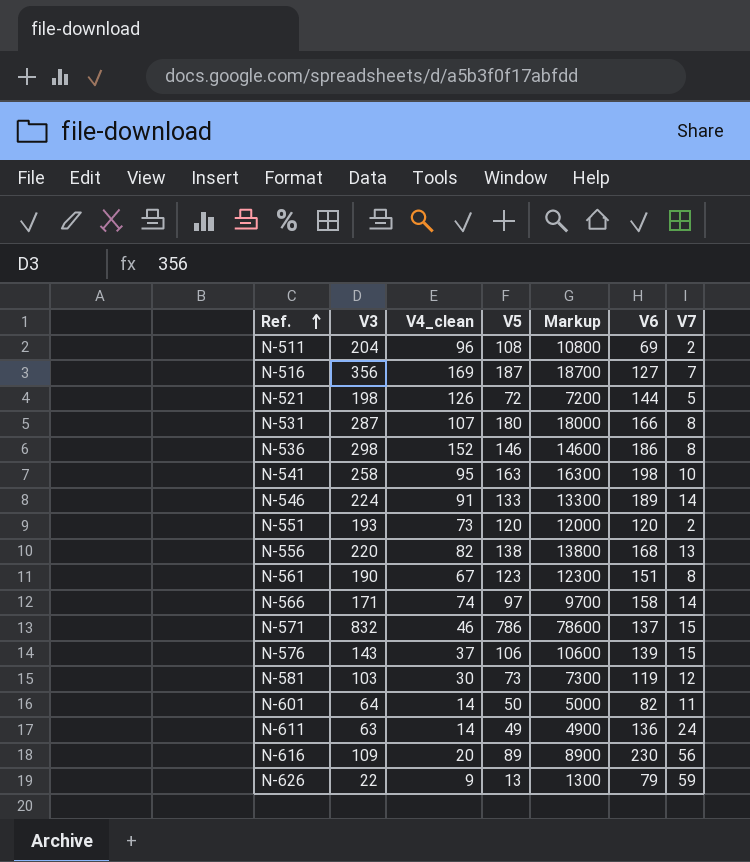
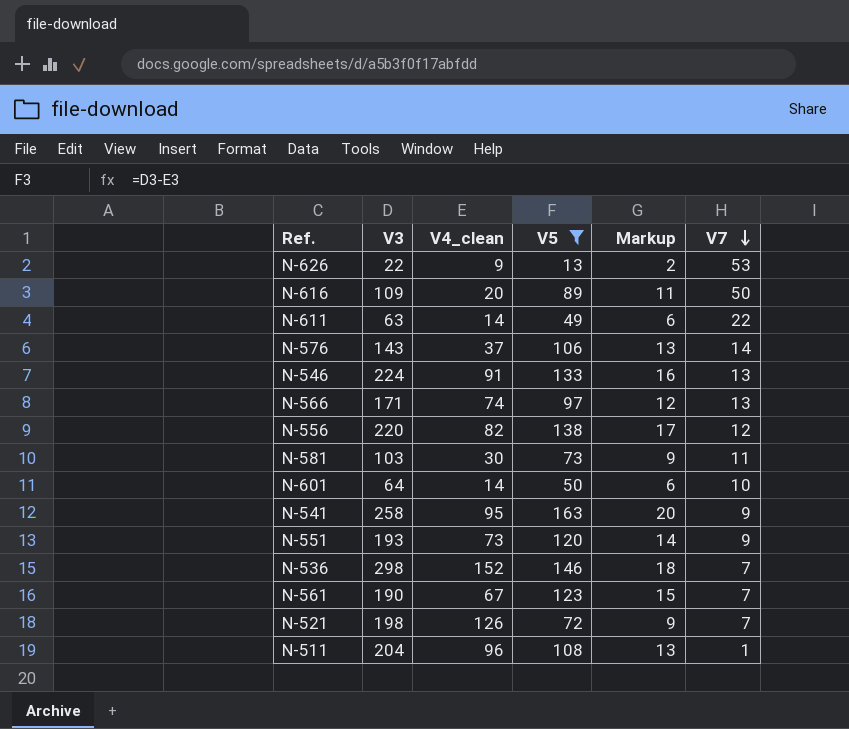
filter: none -> V5 <= 163
row order: Ref. ascending -> V7 descending
column V6 | position: 6 -> none
column Markup | formula: [V5] * 100 -> [V5] * 0.12
N-626 | V7: 59 -> 53
N-616 | V7: 56 -> 50
N-611 | V7: 24 -> 22
N-576 | V7: 15 -> 14
N-546 | V7: 14 -> 13
N-566 | V7: 14 -> 13
N-556 | V7: 13 -> 12
N-581 | V7: 12 -> 11
N-601 | V7: 11 -> 10
N-541 | V7: 10 -> 9
N-551 | V7: 2 -> 9
N-536 | V7: 8 -> 7
N-561 | V7: 8 -> 7
N-521 | V7: 5 -> 7
N-511 | V7: 2 -> 1

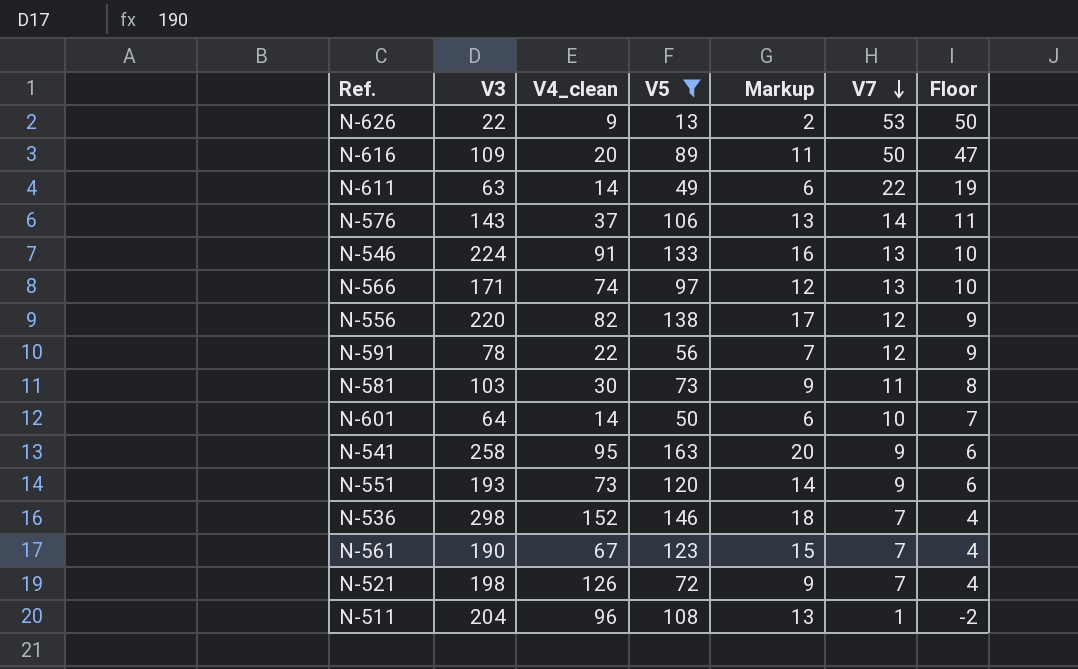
column Floor | formula: none -> [V7] - 3
row N-591: none -> 78 | 22 | 56 | 7 | 12 | 9

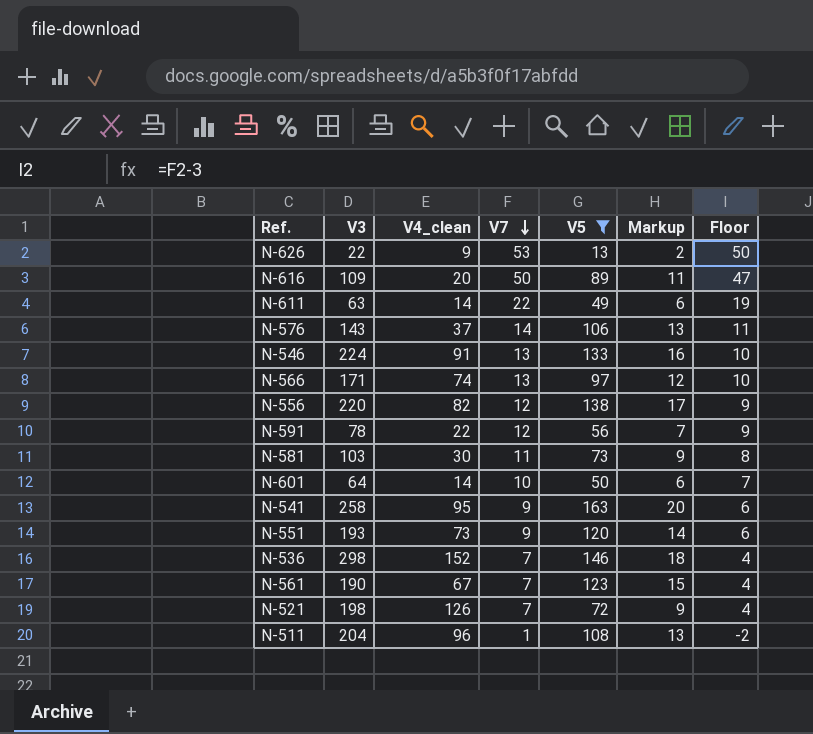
column V7 | position: 6 -> 4

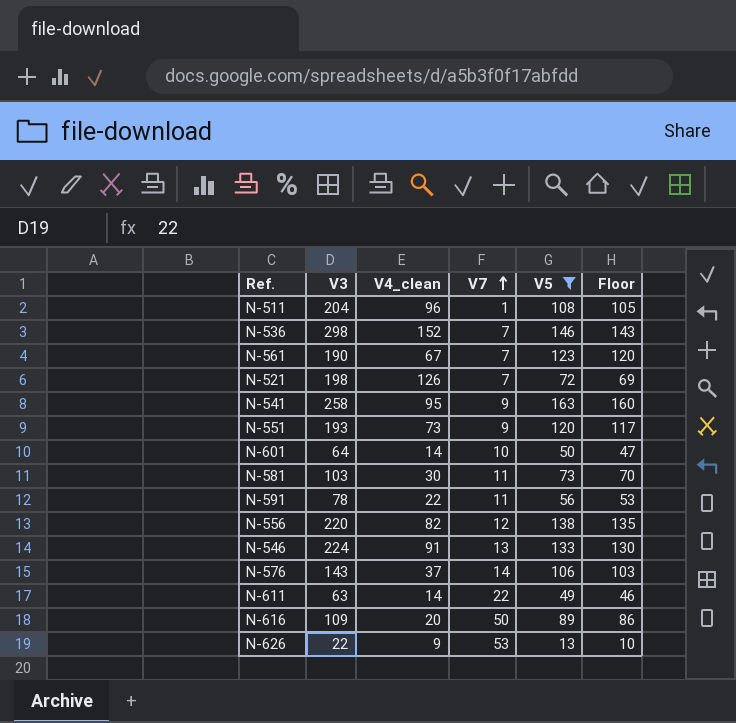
row order: V7 descending -> V7 ascending
column Markup | formula: [V5] * 0.12 -> none
column Floor | formula: [V7] - 3 -> [V5] - 3
row N-566: 171 | 74 | 13 | 97 | 12 | 10 -> none
N-591 | V7: 12 -> 11

